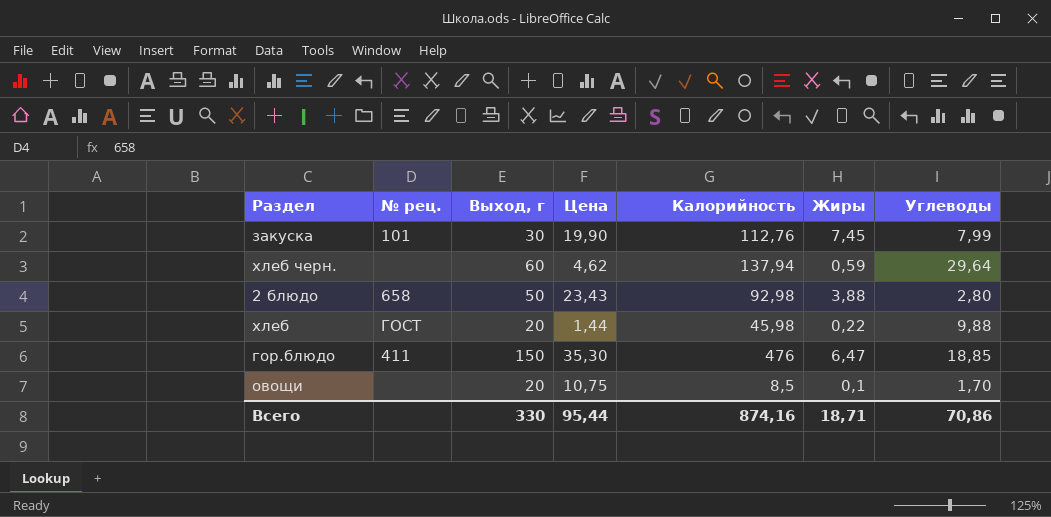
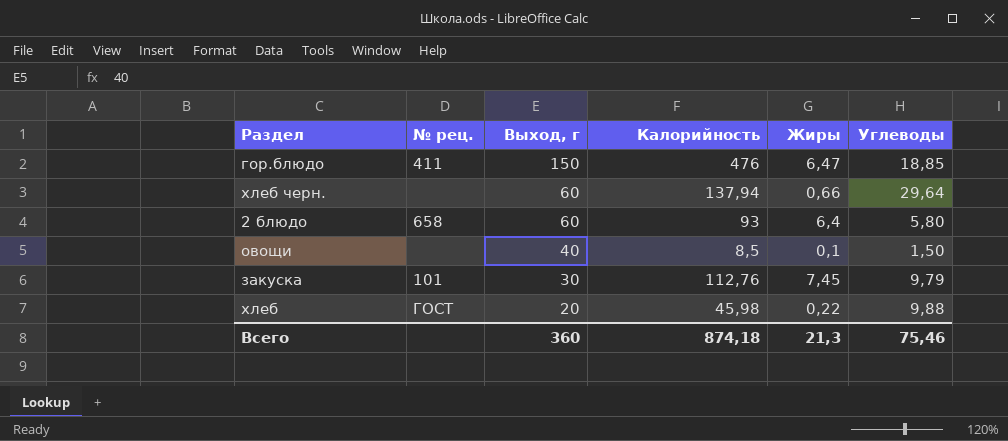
row order: none -> Выход, г descending
column Цена | position: 4 -> none
хлеб черн. | Жиры: 0,59 -> 0,66
2 блюдо | Выход, г: 50 -> 60
2 блюдо | Калорийность: 92,98 -> 93
2 блюдо | Жиры: 3,88 -> 6,4
2 блюдо | Углеводы: 2,80 -> 5,80
овощи | Выход, г: 20 -> 40
овощи | Углеводы: 1,70 -> 1,50
закуска | Углеводы: 7,99 -> 9,79
Всего | Выход, г: 330 -> 360
Всего | Калорийность: 874,16 -> 874,18
Всего | Жиры: 18,71 -> 21,3
Всего | Углеводы: 70,86 -> 75,46

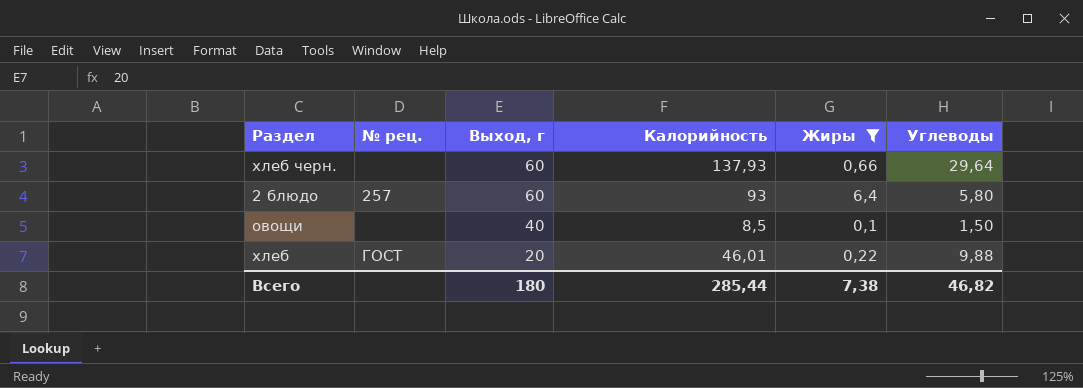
filter: none -> Жиры <= 6,4
хлеб черн. | Калорийность: 137,94 -> 137,93
2 блюдо | № рец.: 658 -> 257
хлеб | Калорийность: 45,98 -> 46,01
Всего | Выход, г: 360 -> 180
Всего | Калорийность: 874,18 -> 285,44
Всего | Жиры: 21,3 -> 7,38
Всего | Углеводы: 75,46 -> 46,82

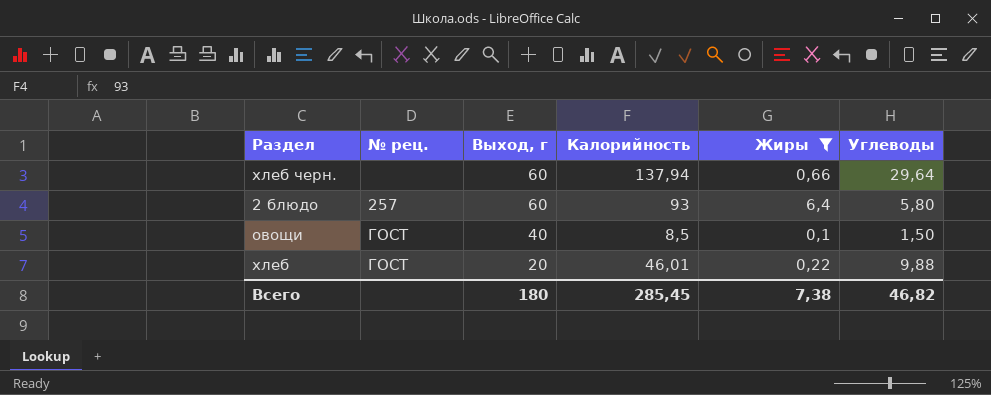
хлеб черн. | Калорийность: 137,93 -> 137,94
овощи | № рец.: none -> ГОСТ
Всего | Калорийность: 285,44 -> 285,45

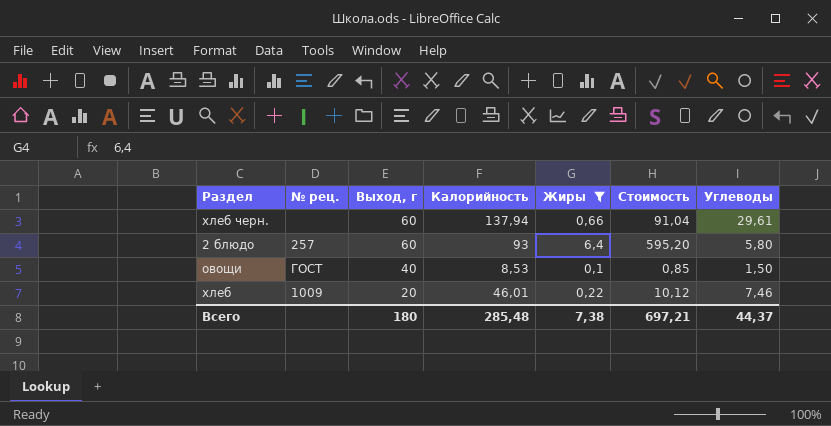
column Стоимость | formula: none -> [Калорийность] * [Жиры]
хлеб черн. | Углеводы: 29,64 -> 29,61
овощи | Калорийность: 8,5 -> 8,53
хлеб | № рец.: ГОСТ -> 1009
хлеб | Углеводы: 9,88 -> 7,46
Всего | Калорийность: 285,45 -> 285,48
Всего | Углеводы: 46,82 -> 44,37

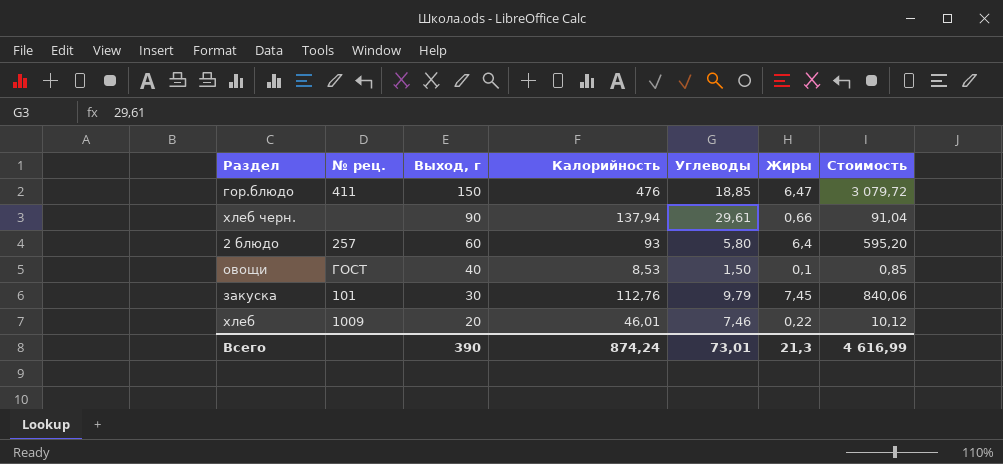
filter: Жиры <= 6,4 -> none
column Углеводы | position: 7 -> 5
хлеб черн. | Выход, г: 60 -> 90
Всего | Выход, г: 180 -> 390
Всего | Калорийность: 285,48 -> 874,24
Всего | Углеводы: 44,37 -> 73,01
Всего | Жиры: 7,38 -> 21,3
Всего | Стоимость: 697,21 -> 4 616,99

